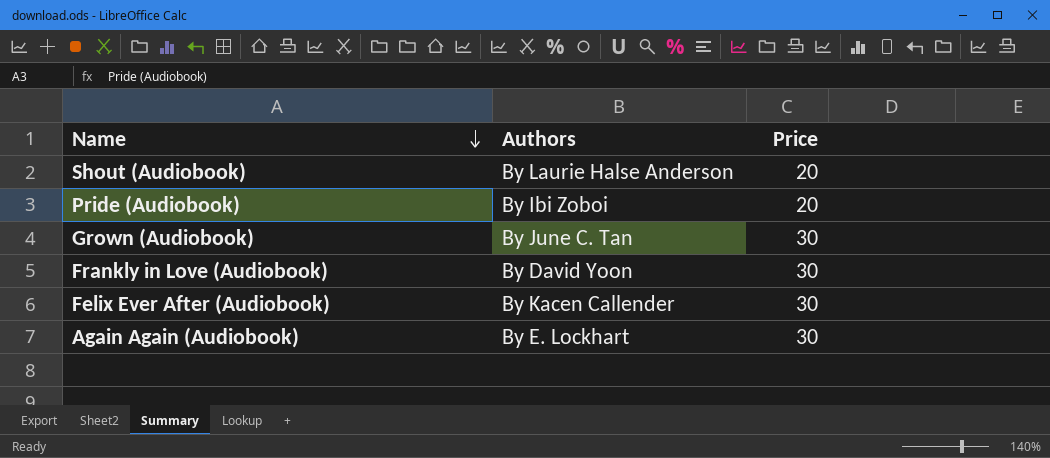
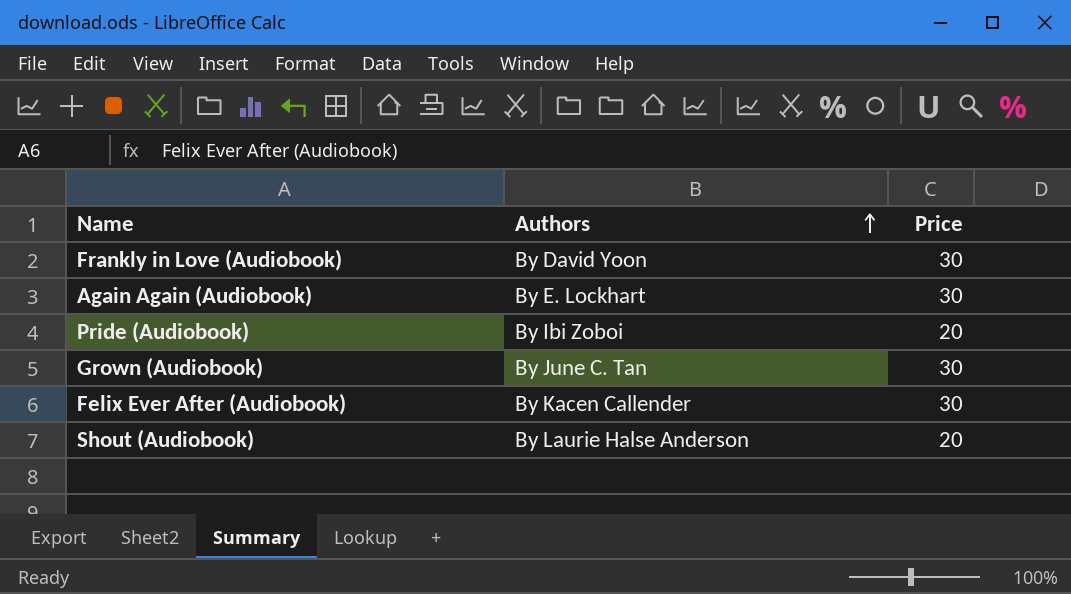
row order: Name descending -> Authors ascending

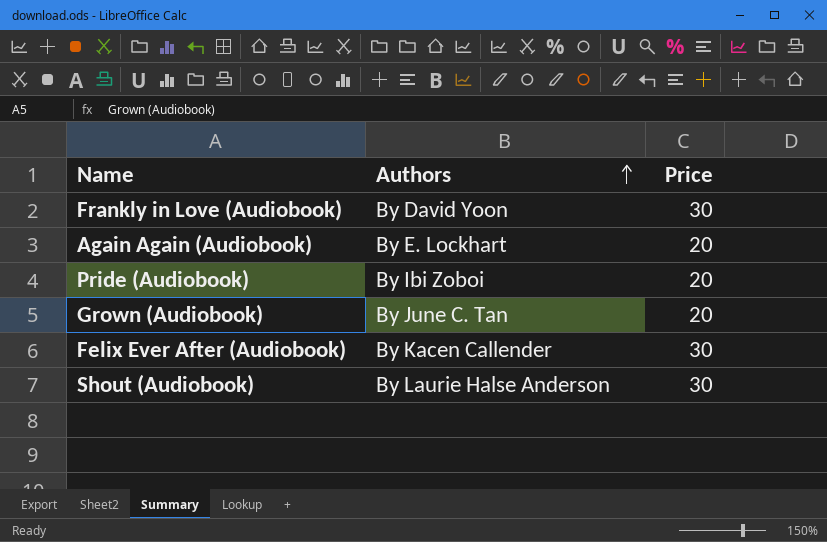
Again Again (Audiobook) | Price: 30 -> 20
Grown (Audiobook) | Price: 30 -> 20
Shout (Audiobook) | Price: 20 -> 30

